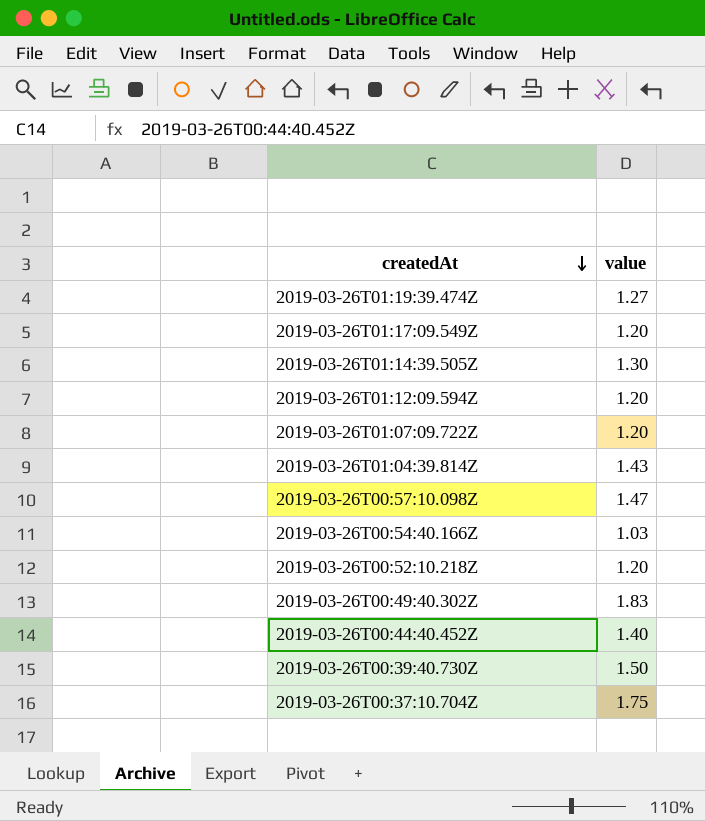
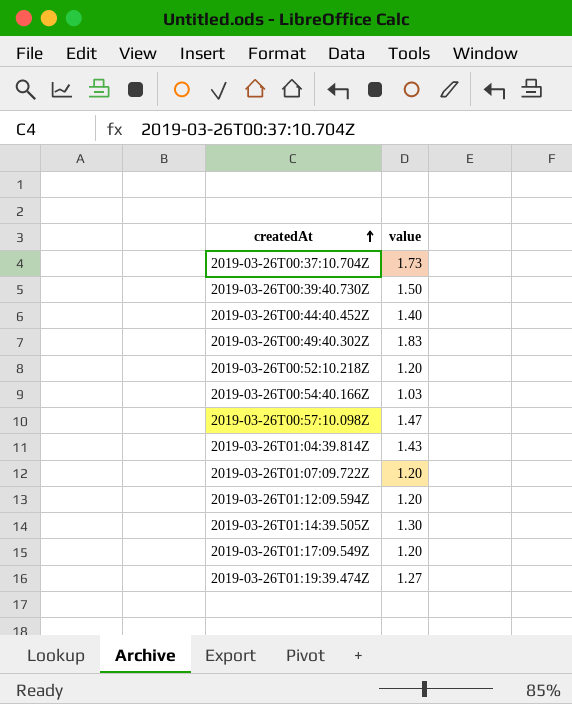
row order: createdAt descending -> createdAt ascending
2019-03-26T00:37:10.704Z | value: 1.75 -> 1.73

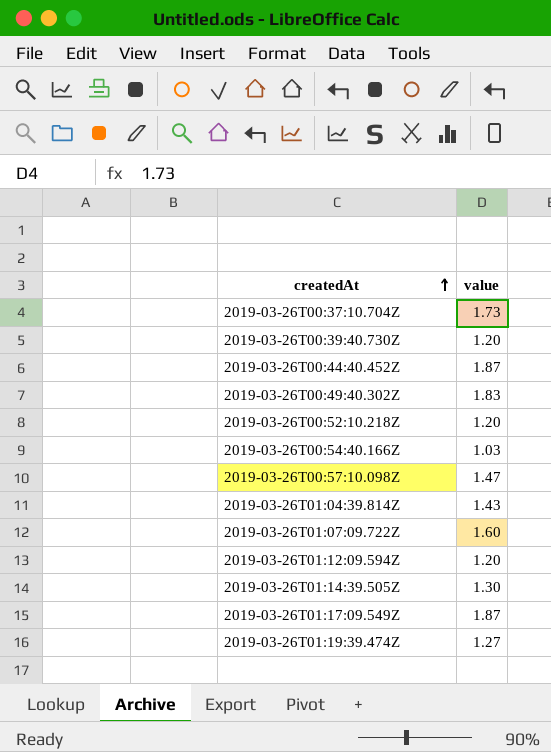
2019-03-26T00:39:40.730Z | value: 1.50 -> 1.20
2019-03-26T00:44:40.452Z | value: 1.40 -> 1.87
2019-03-26T01:07:09.722Z | value: 1.20 -> 1.60
2019-03-26T01:17:09.549Z | value: 1.20 -> 1.87

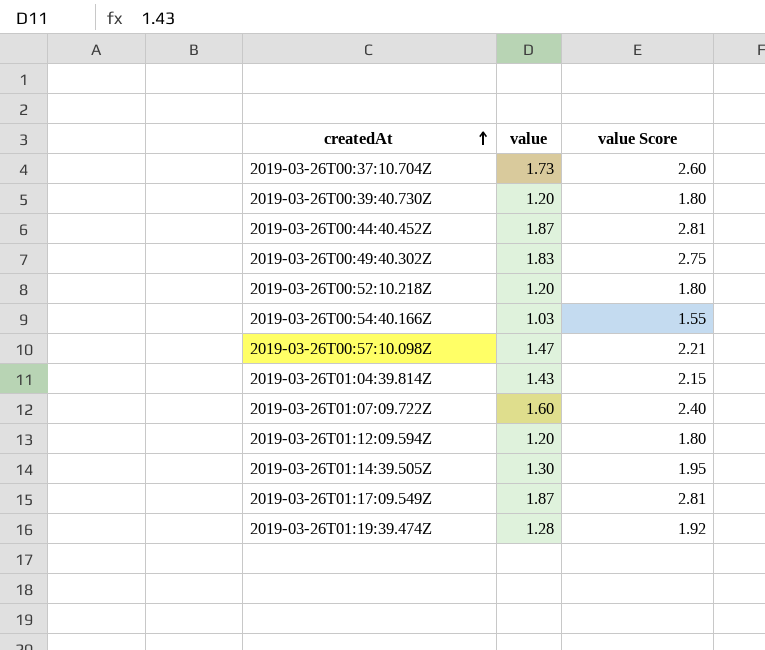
column value Score | formula: none -> [value] * 1.5
2019-03-26T01:19:39.474Z | value: 1.27 -> 1.28

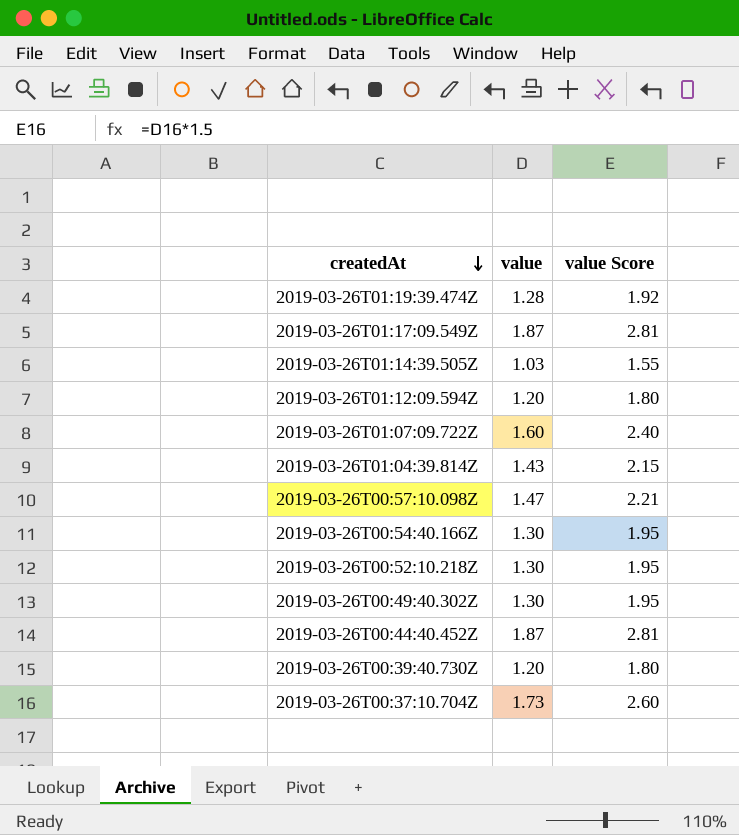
row order: createdAt ascending -> createdAt descending
2019-03-26T01:14:39.505Z | value: 1.30 -> 1.03
2019-03-26T01:14:39.505Z | value Score: 1.95 -> 1.55
2019-03-26T00:54:40.166Z | value: 1.03 -> 1.30
2019-03-26T00:54:40.166Z | value Score: 1.55 -> 1.95
2019-03-26T00:52:10.218Z | value: 1.20 -> 1.30
2019-03-26T00:52:10.218Z | value Score: 1.80 -> 1.95
2019-03-26T00:49:40.302Z | value: 1.83 -> 1.30
2019-03-26T00:49:40.302Z | value Score: 2.75 -> 1.95

